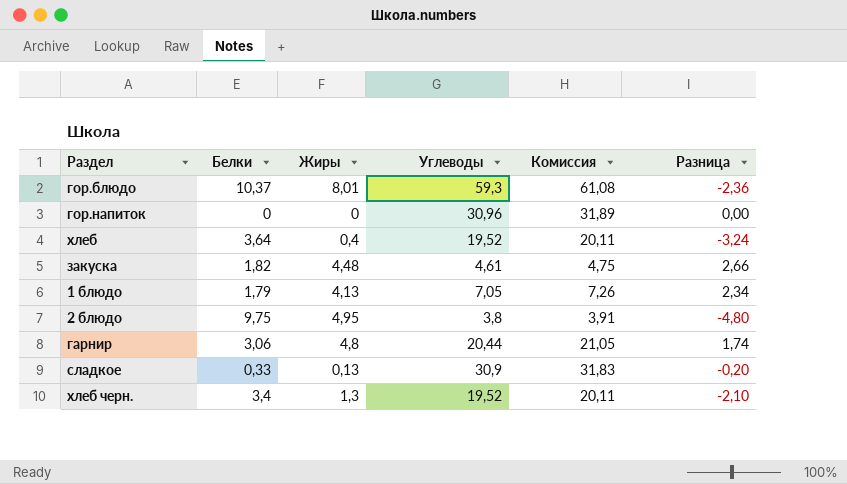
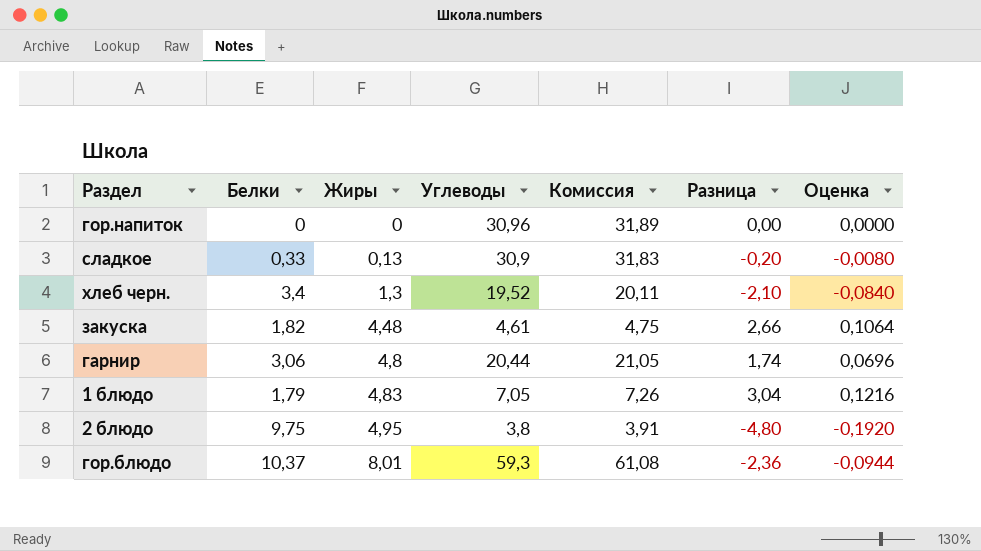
row order: none -> Жиры ascending
column Оценка | formula: none -> [Разница] * 0,04
row хлеб: 3,64 | 0,4 | 19,52 | 20,11 | -3,24 -> none
1 блюдо | Жиры: 4,13 -> 4,83
1 блюдо | Разница: 2,34 -> 3,04

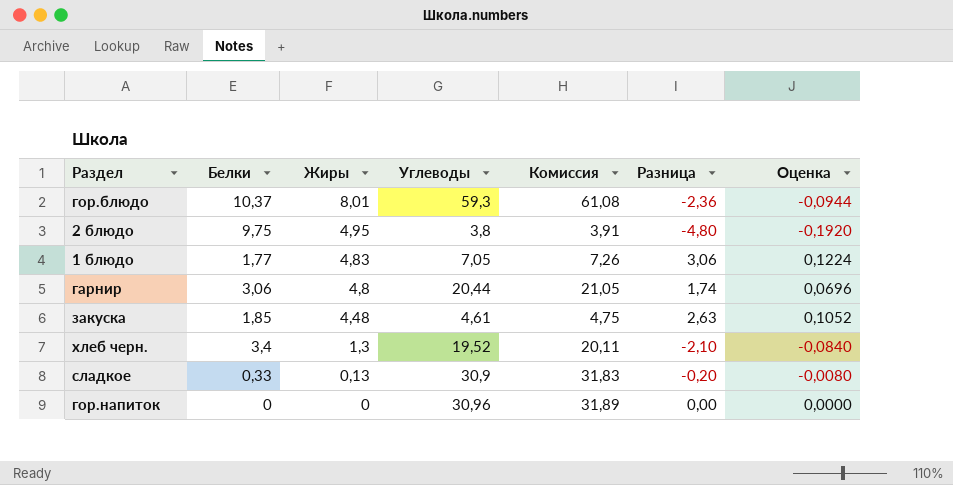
row order: Жиры ascending -> Жиры descending
1 блюдо | Белки: 1,79 -> 1,77
1 блюдо | Разница: 3,04 -> 3,06
1 блюдо | Оценка: 0,1216 -> 0,1224
закуска | Белки: 1,82 -> 1,85
закуска | Разница: 2,66 -> 2,63
закуска | Оценка: 0,1064 -> 0,1052

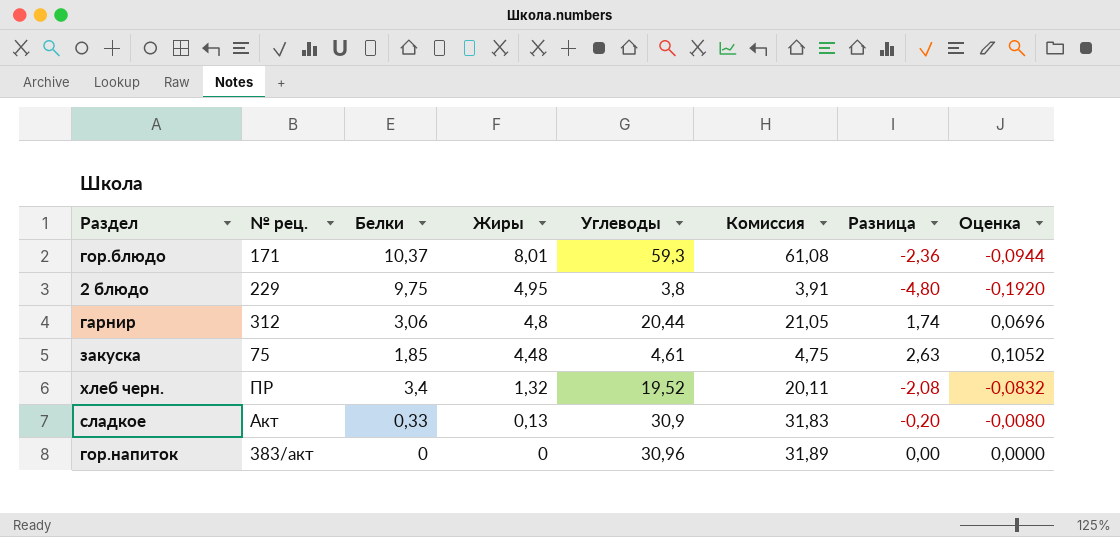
column № рец. | position: none -> 2
row 1 блюдо: 1,77 | 4,83 | 7,05 | 7,26 | 3,06 | 0,1224 -> none
хлеб черн. | Жиры: 1,3 -> 1,32
хлеб черн. | Разница: -2,10 -> -2,08
хлеб черн. | Оценка: -0,0840 -> -0,0832

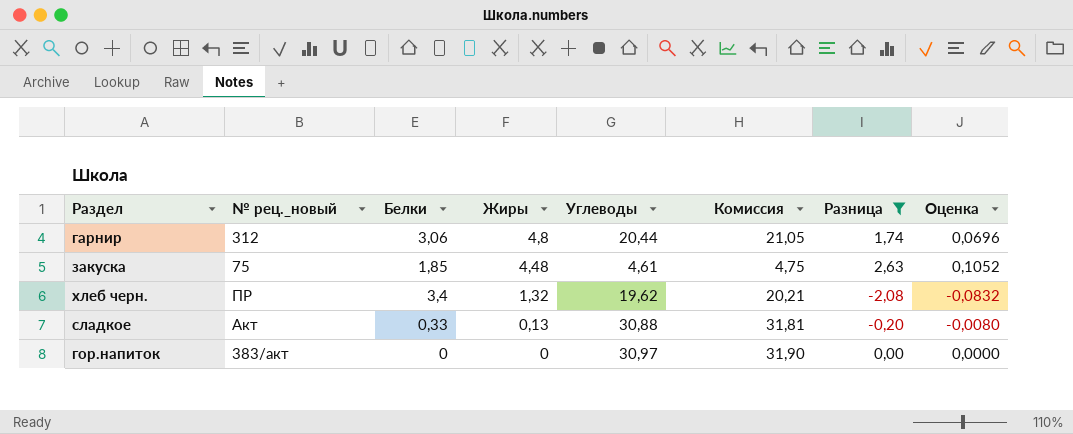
filter: none -> Разница >= -2,08
column name: № рец. -> № рец._новый
хлеб черн. | Углеводы: 19,52 -> 19,62
хлеб черн. | Комиссия: 20,11 -> 20,21
сладкое | Углеводы: 30,9 -> 30,88
сладкое | Комиссия: 31,83 -> 31,81
гор.напиток | Углеводы: 30,96 -> 30,97
гор.напиток | Комиссия: 31,89 -> 31,90

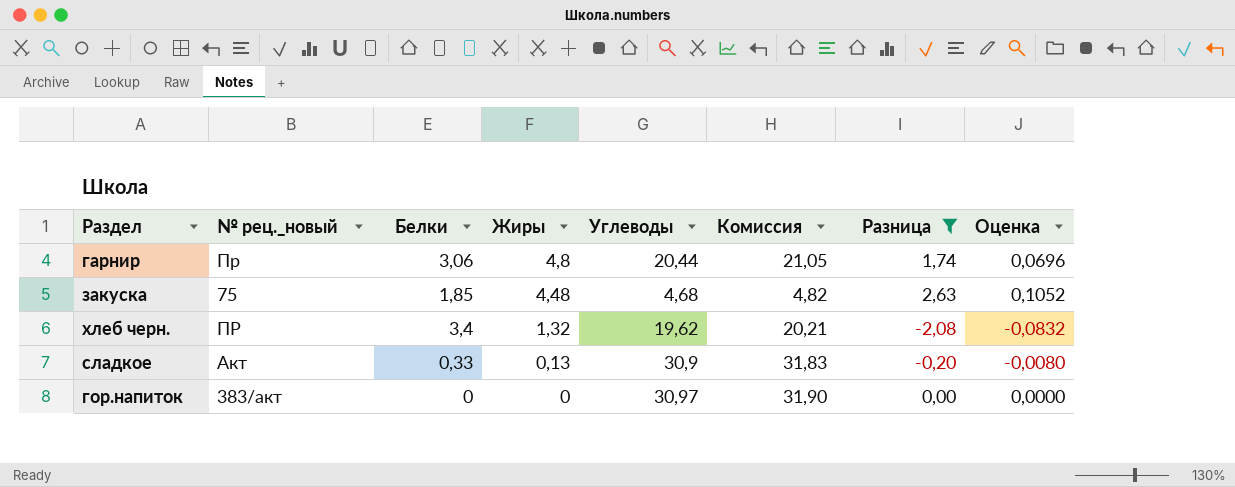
гарнир | № рец._новый: 312 -> Пр
закуска | Углеводы: 4,61 -> 4,68
закуска | Комиссия: 4,75 -> 4,82
сладкое | Углеводы: 30,88 -> 30,9
сладкое | Комиссия: 31,81 -> 31,83

